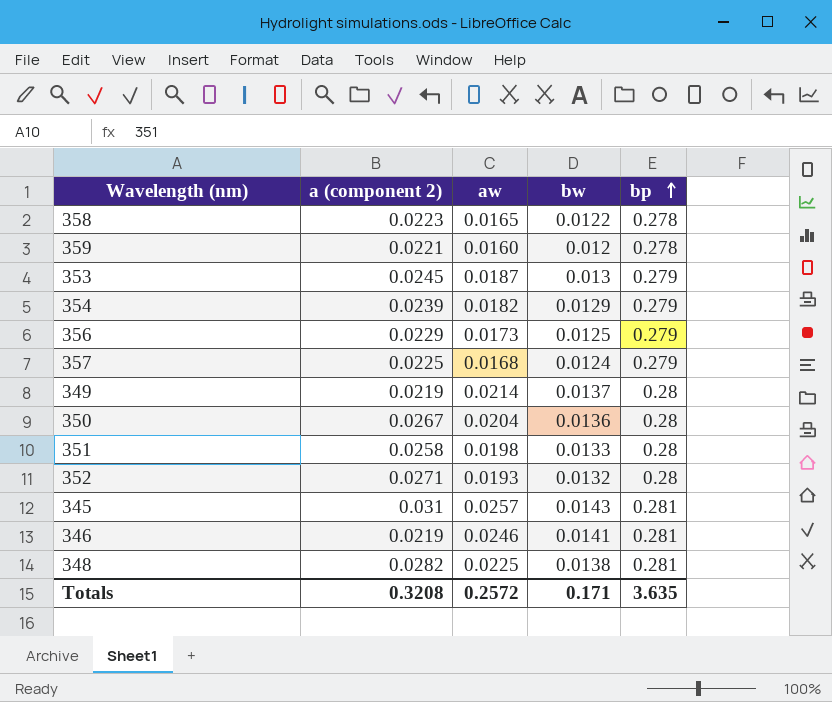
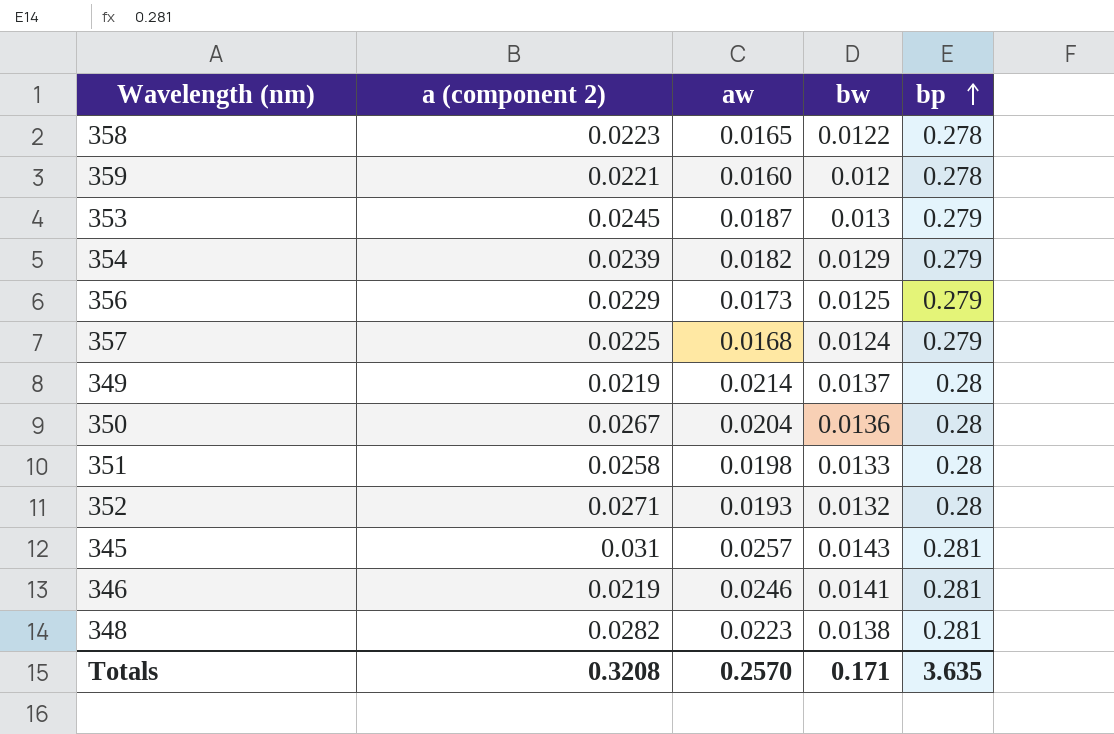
348 | aw: 0.0225 -> 0.0223
Totals | aw: 0.2572 -> 0.2570

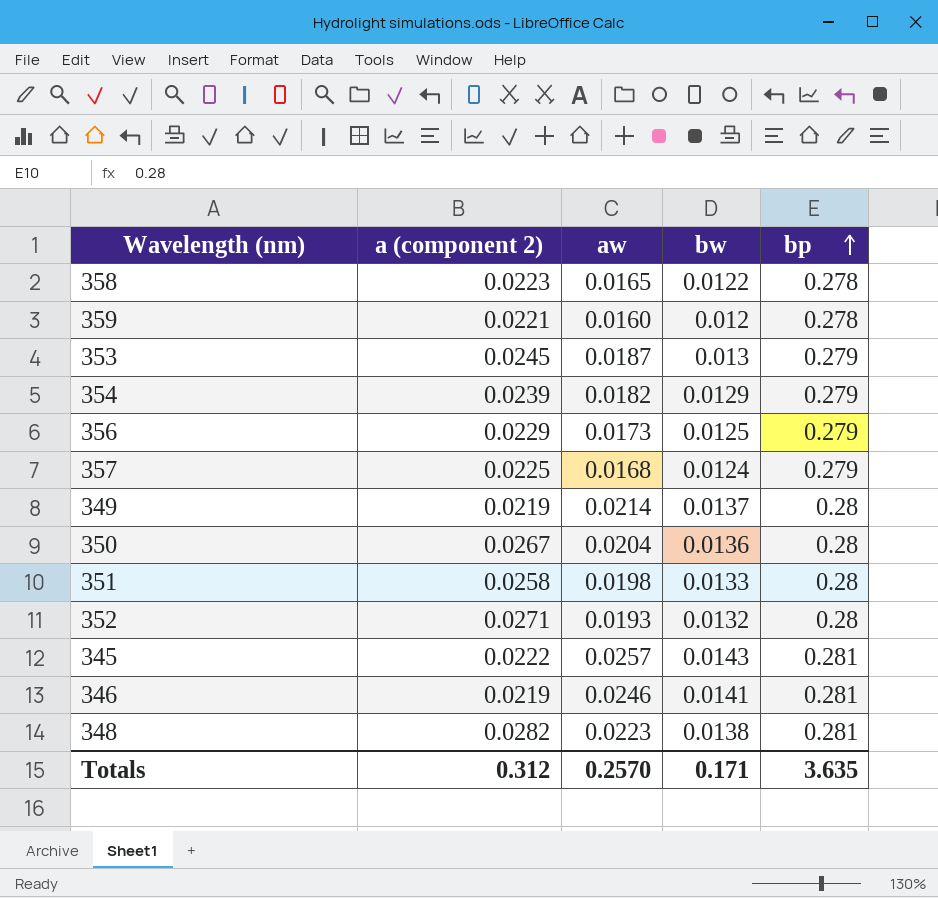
345 | a (component 2): 0.031 -> 0.0222
Totals | a (component 2): 0.3208 -> 0.312

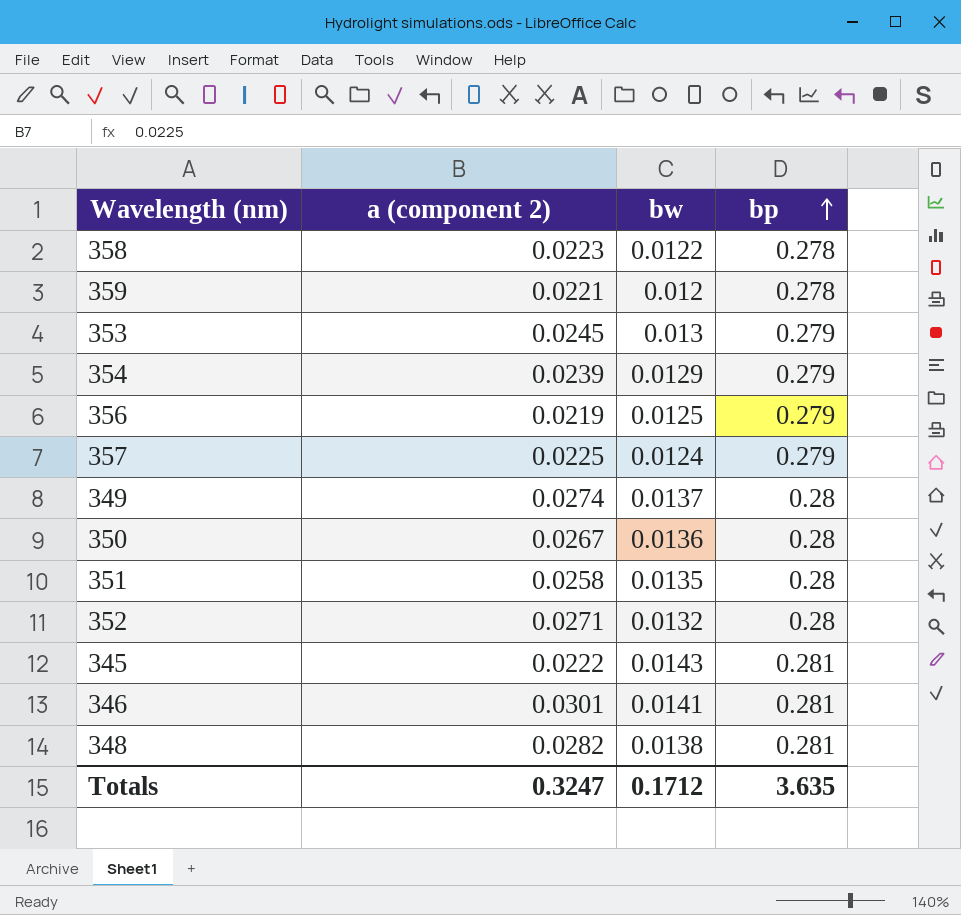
column aw | position: 3 -> none
356 | a (component 2): 0.0229 -> 0.0219
349 | a (component 2): 0.0219 -> 0.0274
351 | bw: 0.0133 -> 0.0135
346 | a (component 2): 0.0219 -> 0.0301
Totals | a (component 2): 0.312 -> 0.3247
Totals | bw: 0.171 -> 0.1712

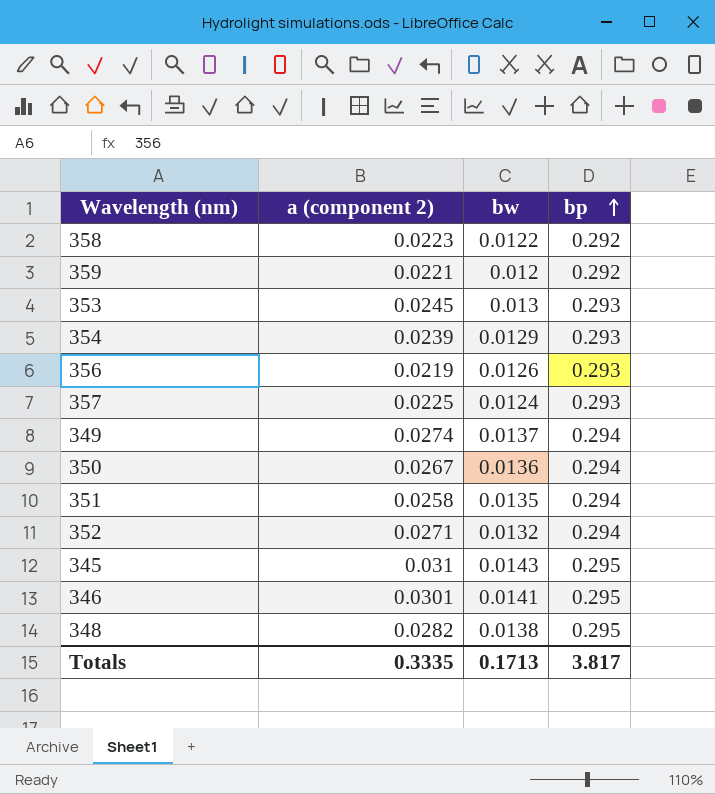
358 | bp: 0.278 -> 0.292
359 | bp: 0.278 -> 0.292
353 | bp: 0.279 -> 0.293
354 | bp: 0.279 -> 0.293
356 | bw: 0.0125 -> 0.0126
356 | bp: 0.279 -> 0.293
357 | bp: 0.279 -> 0.293
349 | bp: 0.28 -> 0.294
350 | bp: 0.28 -> 0.294
351 | bp: 0.28 -> 0.294
352 | bp: 0.28 -> 0.294
345 | a (component 2): 0.0222 -> 0.031
345 | bp: 0.281 -> 0.295
346 | bp: 0.281 -> 0.295
348 | bp: 0.281 -> 0.295
Totals | a (component 2): 0.3247 -> 0.3335
Totals | bw: 0.1712 -> 0.1713
Totals | bp: 3.635 -> 3.817

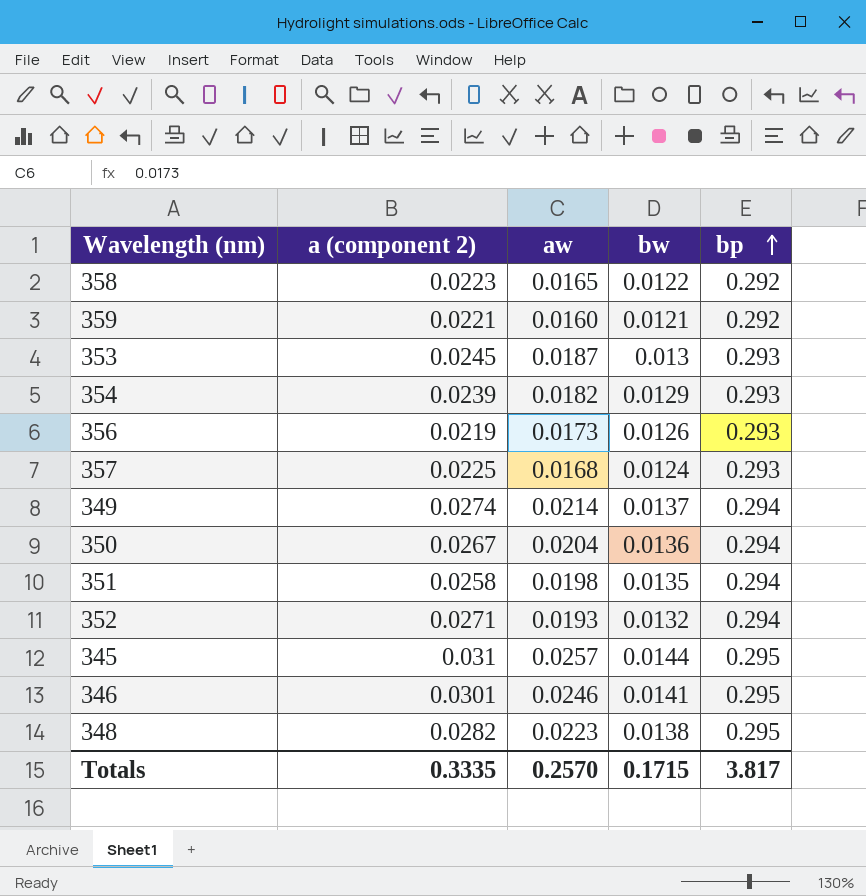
column aw | position: none -> 3
359 | bw: 0.012 -> 0.0121
345 | bw: 0.0143 -> 0.0144
Totals | bw: 0.1713 -> 0.1715

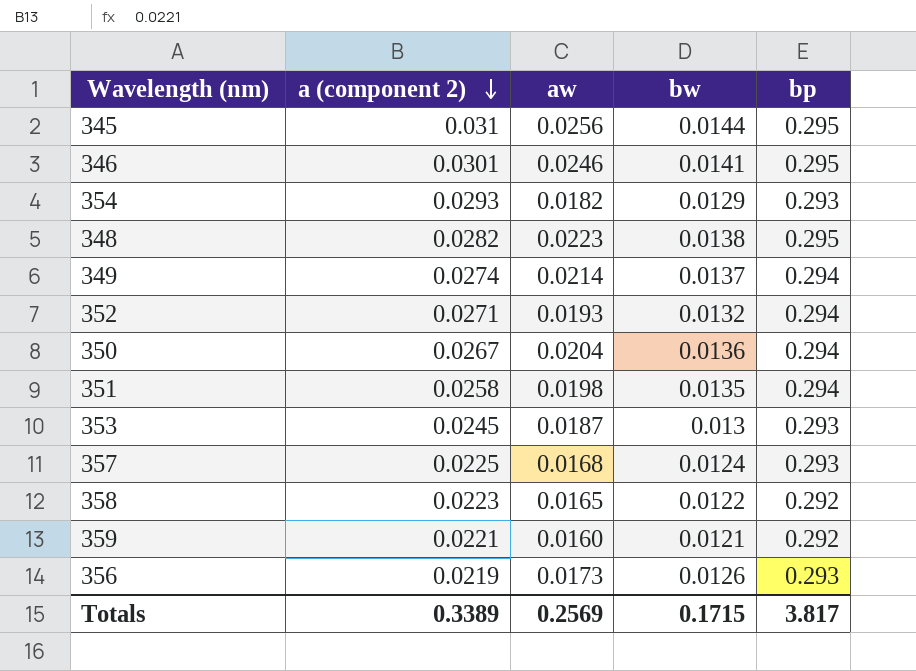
row order: bp ascending -> a (component 2) descending
345 | aw: 0.0257 -> 0.0256
354 | a (component 2): 0.0239 -> 0.0293
Totals | a (component 2): 0.3335 -> 0.3389
Totals | aw: 0.2570 -> 0.2569

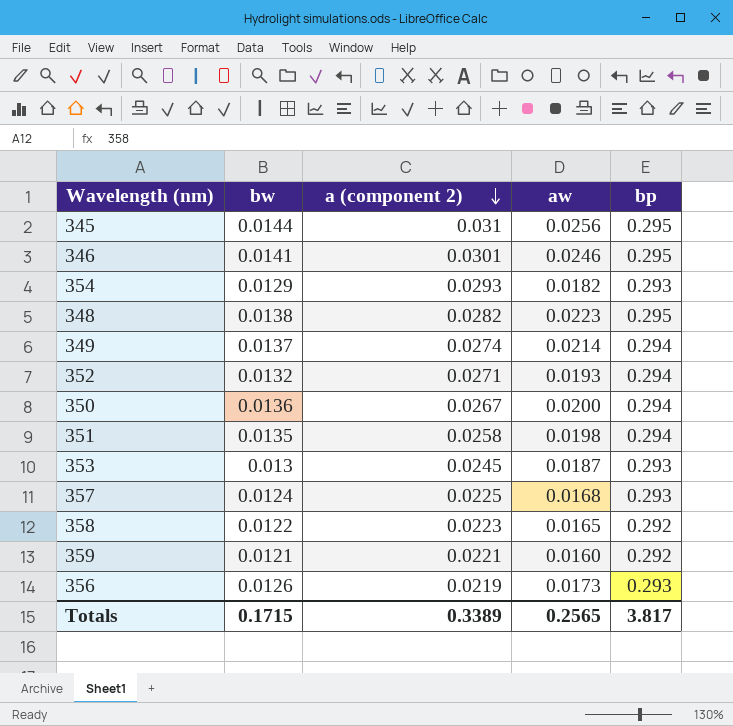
column bw | position: 4 -> 2
350 | aw: 0.0204 -> 0.0200
Totals | aw: 0.2569 -> 0.2565

